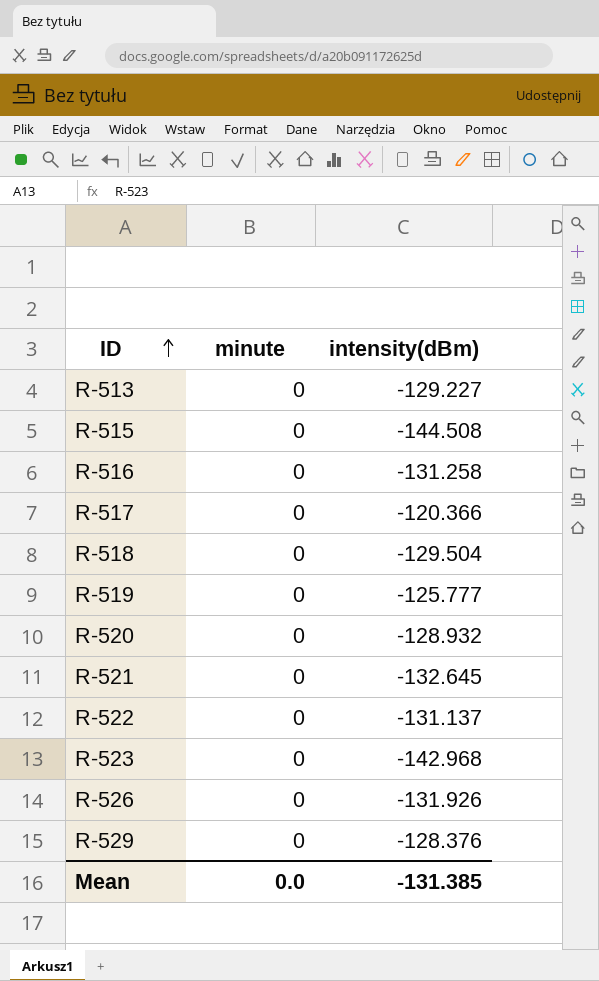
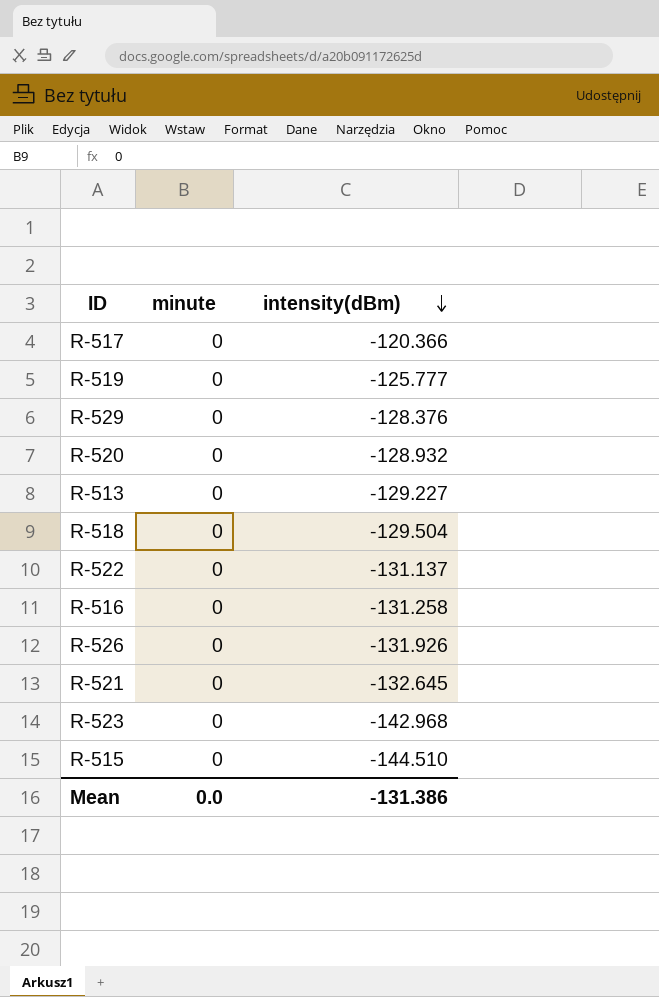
row order: ID ascending -> intensity(dBm) descending
R-515 | intensity(dBm): -144.508 -> -144.510
Mean | intensity(dBm): -131.385 -> -131.386

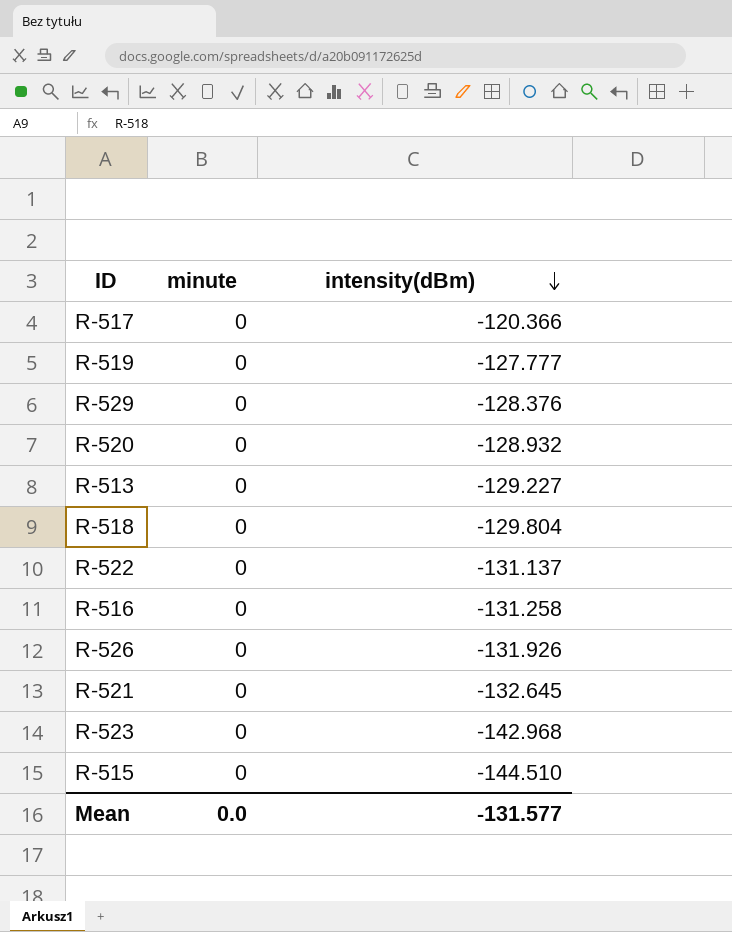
R-519 | intensity(dBm): -125.777 -> -127.777
R-518 | intensity(dBm): -129.504 -> -129.804
Mean | intensity(dBm): -131.386 -> -131.577

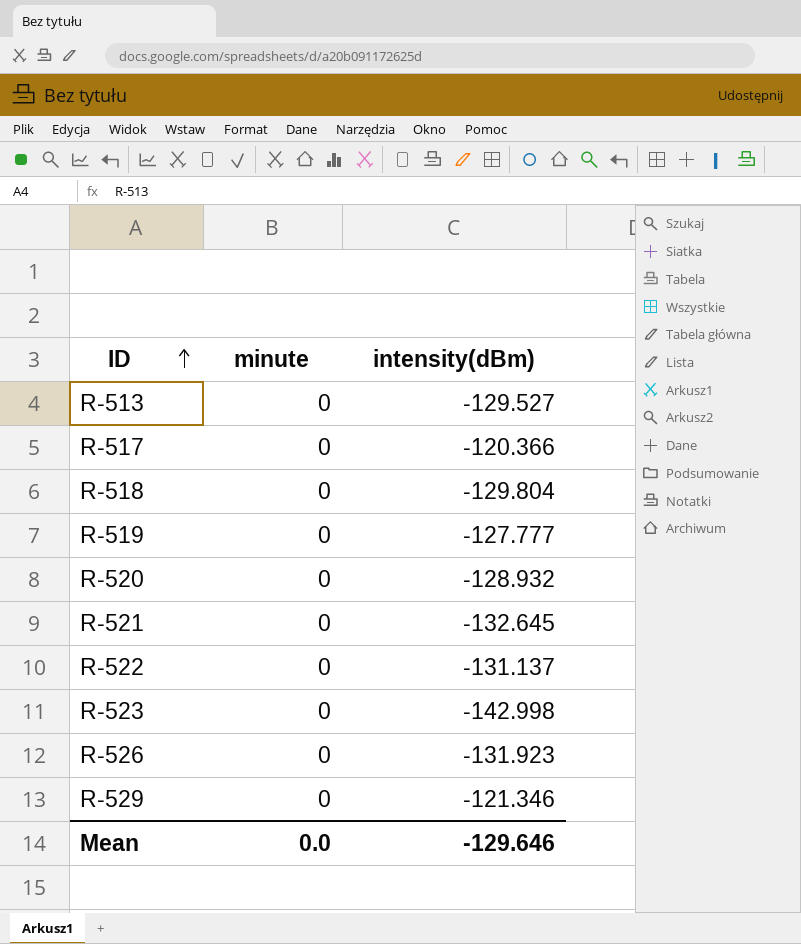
row order: intensity(dBm) descending -> ID ascending
row R-516: 0 | -131.258 -> none
row R-515: 0 | -144.510 -> none
R-513 | intensity(dBm): -129.227 -> -129.527
R-523 | intensity(dBm): -142.968 -> -142.998
R-526 | intensity(dBm): -131.926 -> -131.923
R-529 | intensity(dBm): -128.376 -> -121.346
Mean | intensity(dBm): -131.577 -> -129.646

